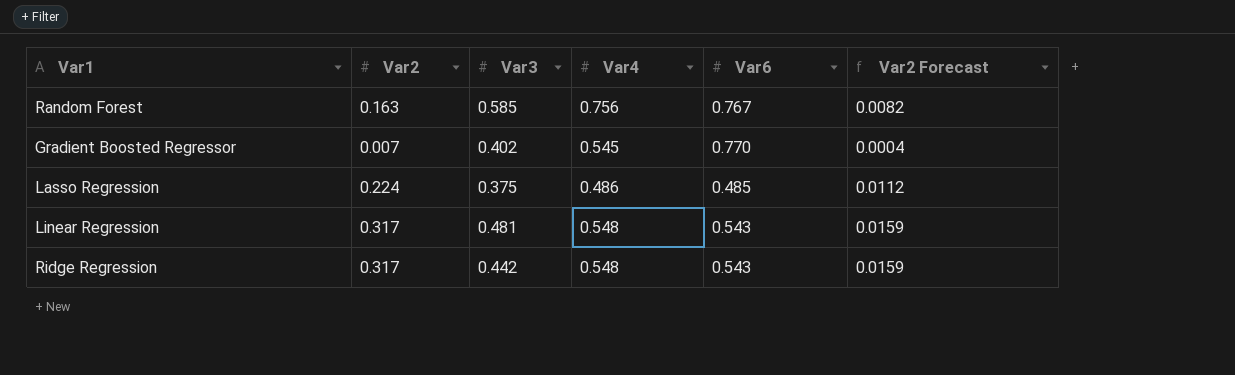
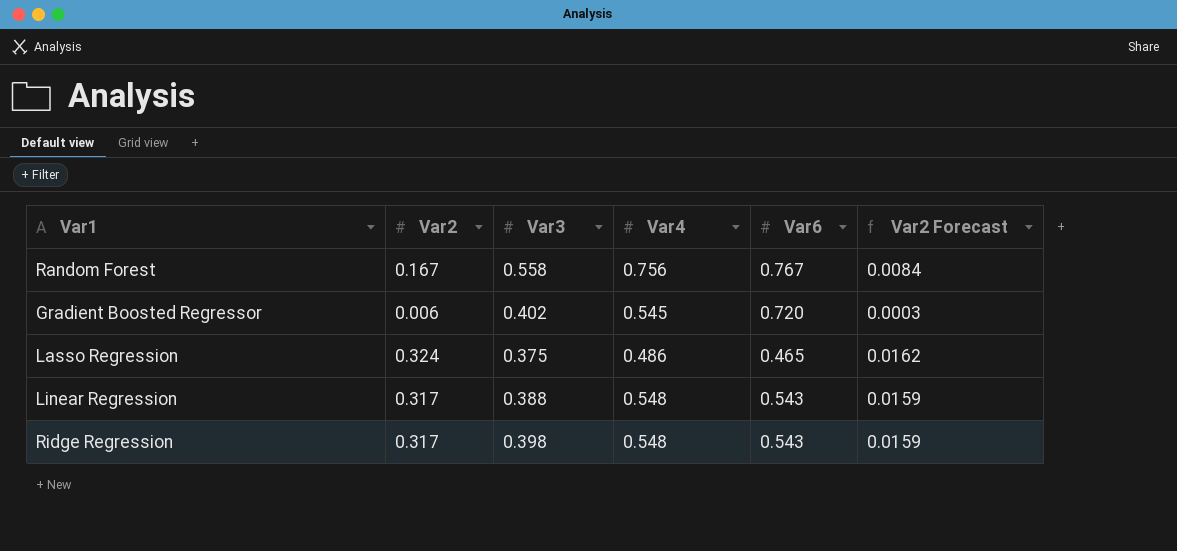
Random Forest | Var2: 0.163 -> 0.167
Random Forest | Var3: 0.585 -> 0.558
Random Forest | Var2 Forecast: 0.0082 -> 0.0084
Gradient Boosted Regressor | Var2: 0.007 -> 0.006
Gradient Boosted Regressor | Var6: 0.770 -> 0.720
Gradient Boosted Regressor | Var2 Forecast: 0.0004 -> 0.0003
Lasso Regression | Var2: 0.224 -> 0.324
Lasso Regression | Var6: 0.485 -> 0.465
Lasso Regression | Var2 Forecast: 0.0112 -> 0.0162
Linear Regression | Var3: 0.481 -> 0.388
Ridge Regression | Var3: 0.442 -> 0.398

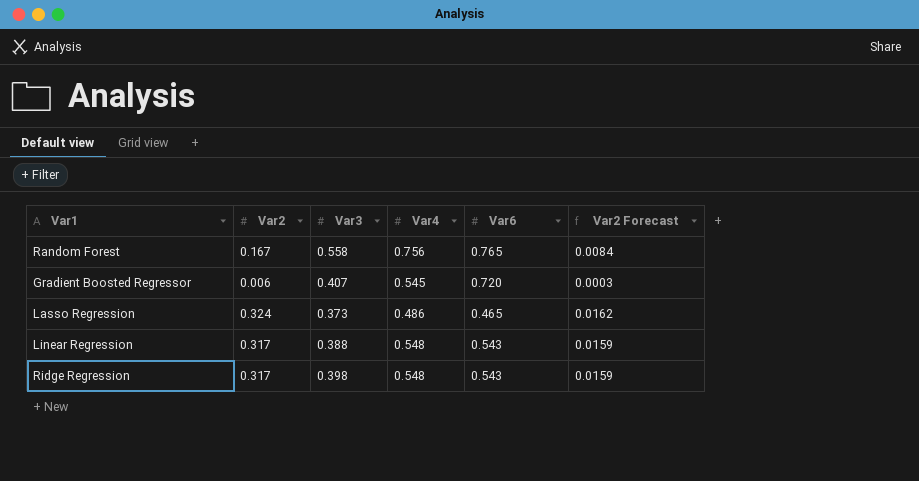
Random Forest | Var6: 0.767 -> 0.765
Gradient Boosted Regressor | Var3: 0.402 -> 0.407
Lasso Regression | Var3: 0.375 -> 0.373

